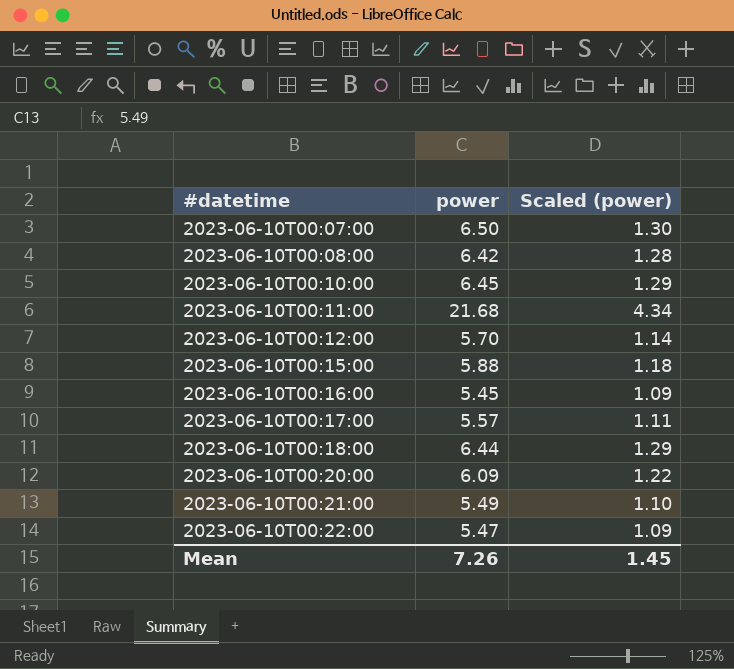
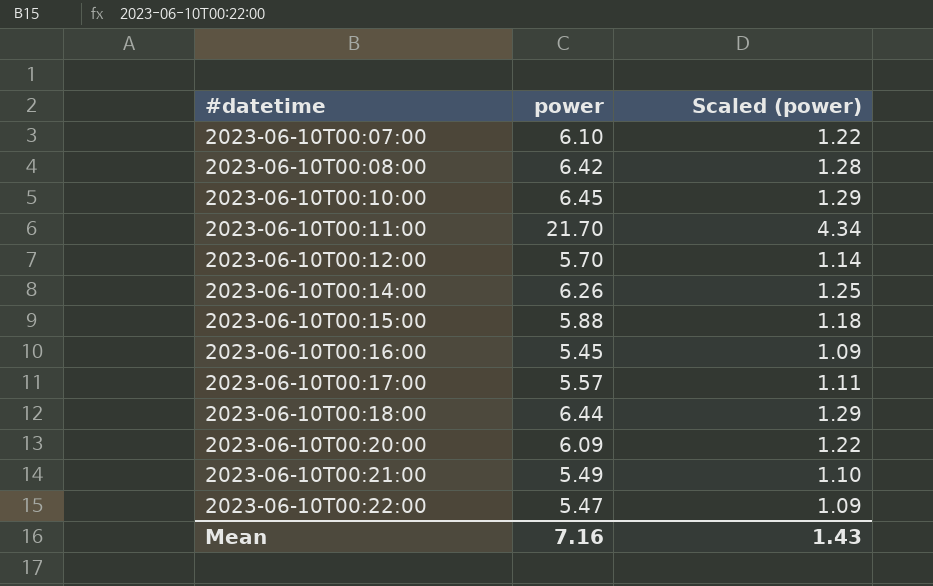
2023-06-10T00:07:00 | power: 6.50 -> 6.10
2023-06-10T00:07:00 | Scaled (power): 1.30 -> 1.22
2023-06-10T00:11:00 | power: 21.68 -> 21.70
row 2023-06-10T00:14:00: none -> 6.26 | 1.25
Mean | power: 7.26 -> 7.16
Mean | Scaled (power): 1.45 -> 1.43

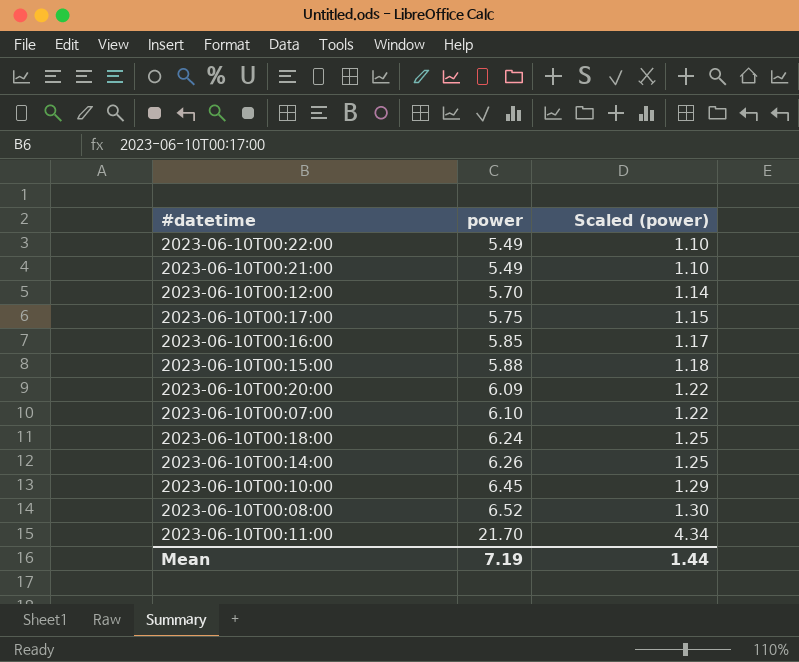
row order: #datetime ascending -> power ascending
2023-06-10T00:22:00 | power: 5.47 -> 5.49
2023-06-10T00:22:00 | Scaled (power): 1.09 -> 1.10
2023-06-10T00:17:00 | power: 5.57 -> 5.75
2023-06-10T00:17:00 | Scaled (power): 1.11 -> 1.15
2023-06-10T00:16:00 | power: 5.45 -> 5.85
2023-06-10T00:16:00 | Scaled (power): 1.09 -> 1.17
2023-06-10T00:18:00 | power: 6.44 -> 6.24
2023-06-10T00:18:00 | Scaled (power): 1.29 -> 1.25
2023-06-10T00:08:00 | power: 6.42 -> 6.52
2023-06-10T00:08:00 | Scaled (power): 1.28 -> 1.30
Mean | power: 7.16 -> 7.19
Mean | Scaled (power): 1.43 -> 1.44

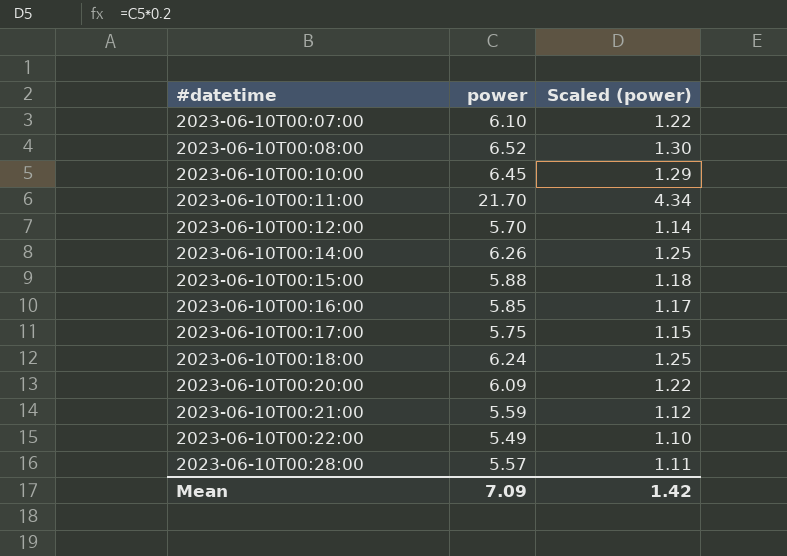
row order: power ascending -> #datetime ascending
2023-06-10T00:21:00 | power: 5.49 -> 5.59
2023-06-10T00:21:00 | Scaled (power): 1.10 -> 1.12
row 2023-06-10T00:28:00: none -> 5.57 | 1.11
Mean | power: 7.19 -> 7.09
Mean | Scaled (power): 1.44 -> 1.42

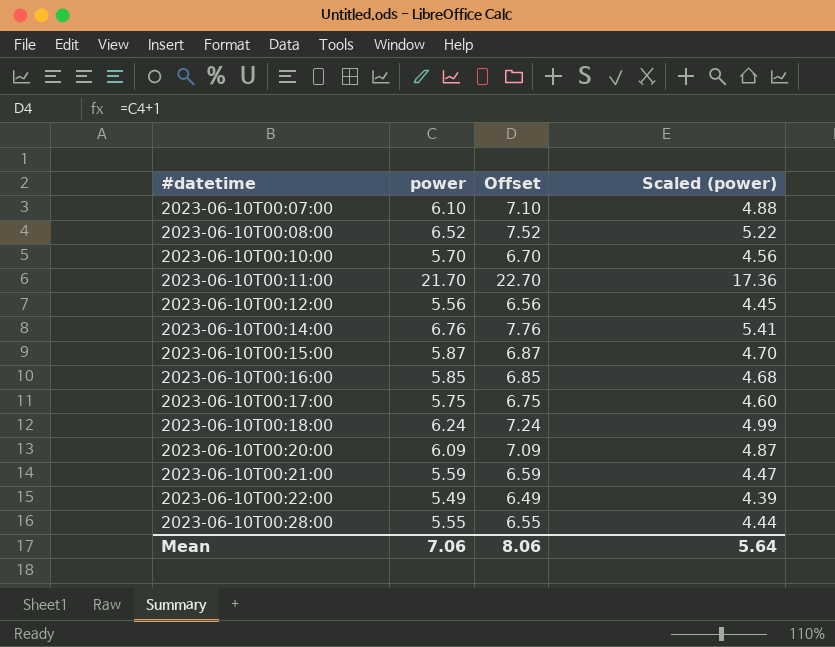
column Offset | formula: none -> [power] + 1
column Scaled (power) | formula: [power] * 0.2 -> [power] * 0.8
2023-06-10T00:10:00 | power: 6.45 -> 5.70
2023-06-10T00:12:00 | power: 5.70 -> 5.56
2023-06-10T00:14:00 | power: 6.26 -> 6.76
2023-06-10T00:15:00 | power: 5.88 -> 5.87
2023-06-10T00:28:00 | power: 5.57 -> 5.55
Mean | power: 7.09 -> 7.06
Mean | Scaled (power): 1.42 -> 5.64

